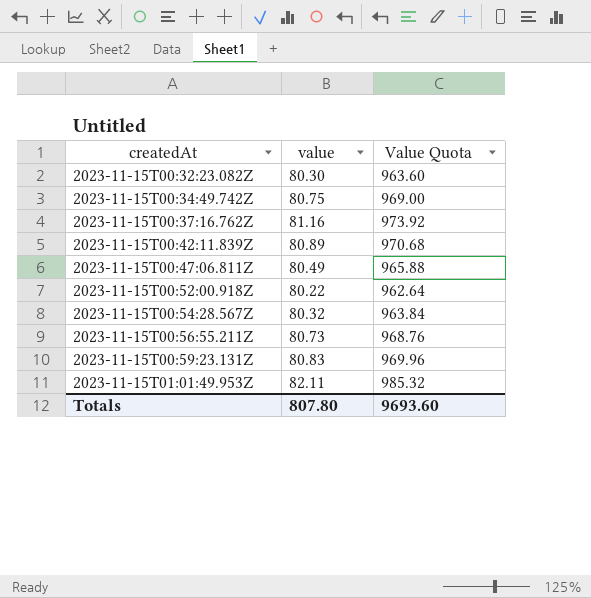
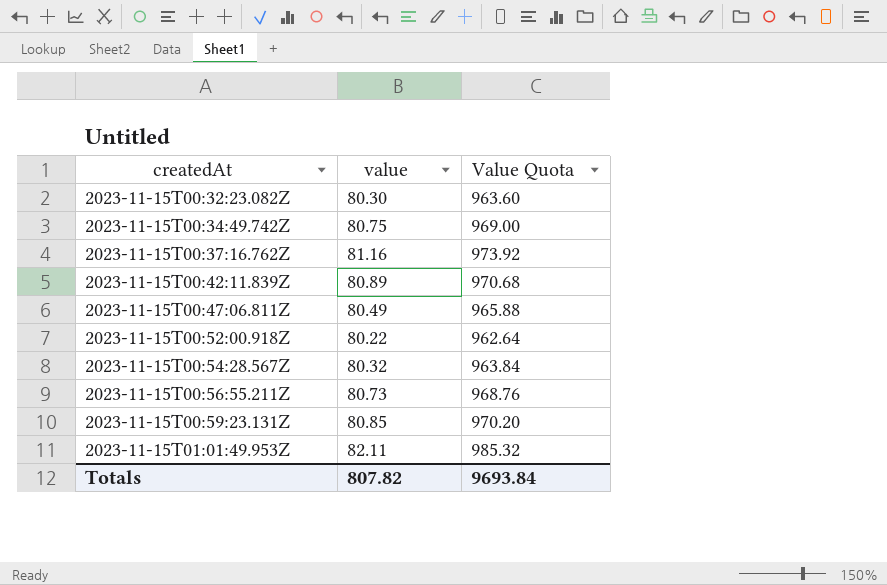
2023-11-15T00:59:23.131Z | value: 80.83 -> 80.85
2023-11-15T00:59:23.131Z | Value Quota: 969.96 -> 970.20
Totals | value: 807.80 -> 807.82
Totals | Value Quota: 9693.60 -> 9693.84

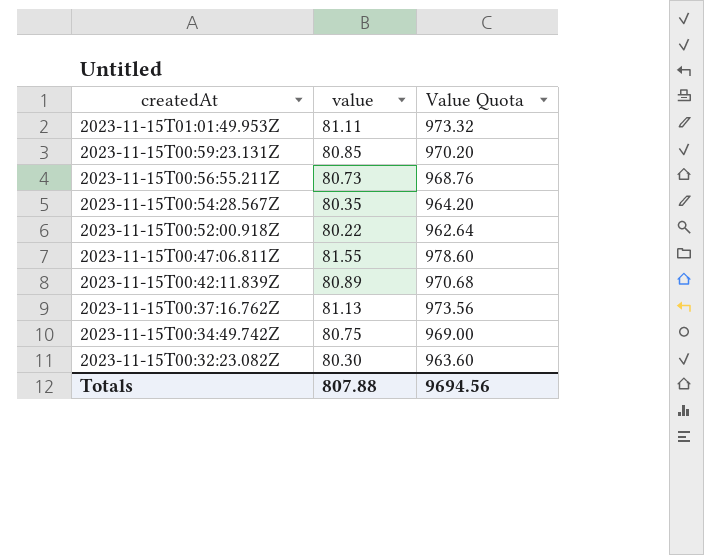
row order: createdAt ascending -> createdAt descending
2023-11-15T01:01:49.953Z | value: 82.11 -> 81.11
2023-11-15T01:01:49.953Z | Value Quota: 985.32 -> 973.32
2023-11-15T00:54:28.567Z | value: 80.32 -> 80.35
2023-11-15T00:54:28.567Z | Value Quota: 963.84 -> 964.20
2023-11-15T00:47:06.811Z | value: 80.49 -> 81.55
2023-11-15T00:47:06.811Z | Value Quota: 965.88 -> 978.60
2023-11-15T00:37:16.762Z | value: 81.16 -> 81.13
2023-11-15T00:37:16.762Z | Value Quota: 973.92 -> 973.56
Totals | value: 807.82 -> 807.88
Totals | Value Quota: 9693.84 -> 9694.56

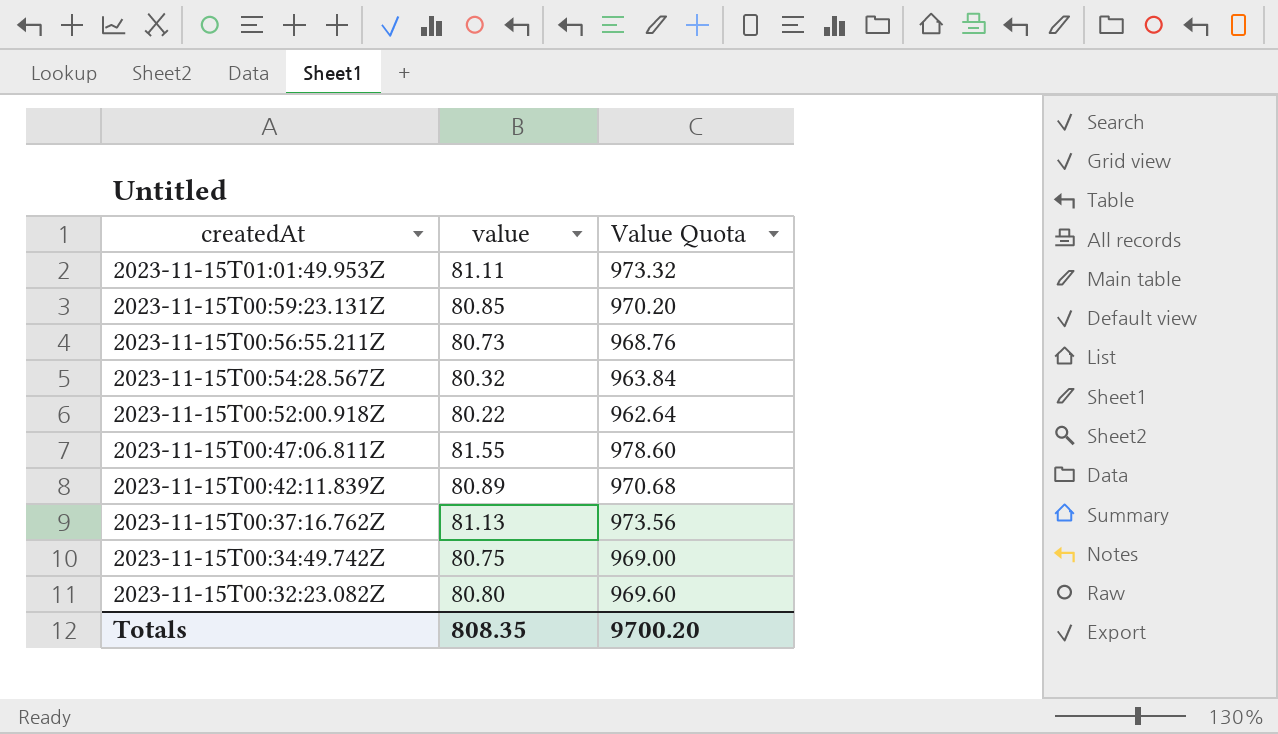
2023-11-15T00:54:28.567Z | value: 80.35 -> 80.32
2023-11-15T00:54:28.567Z | Value Quota: 964.20 -> 963.84
2023-11-15T00:32:23.082Z | value: 80.30 -> 80.80
2023-11-15T00:32:23.082Z | Value Quota: 963.60 -> 969.60
Totals | value: 807.88 -> 808.35
Totals | Value Quota: 9694.56 -> 9700.20

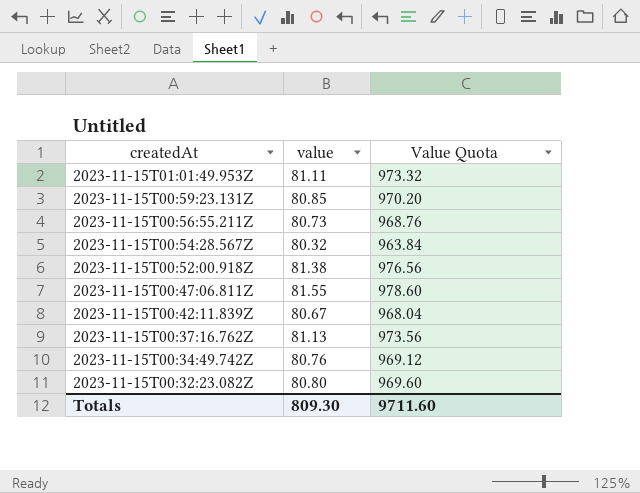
2023-11-15T00:52:00.918Z | value: 80.22 -> 81.38
2023-11-15T00:52:00.918Z | Value Quota: 962.64 -> 976.56
2023-11-15T00:42:11.839Z | value: 80.89 -> 80.67
2023-11-15T00:42:11.839Z | Value Quota: 970.68 -> 968.04
2023-11-15T00:34:49.742Z | value: 80.75 -> 80.76
2023-11-15T00:34:49.742Z | Value Quota: 969.00 -> 969.12
Totals | value: 808.35 -> 809.30
Totals | Value Quota: 9700.20 -> 9711.60

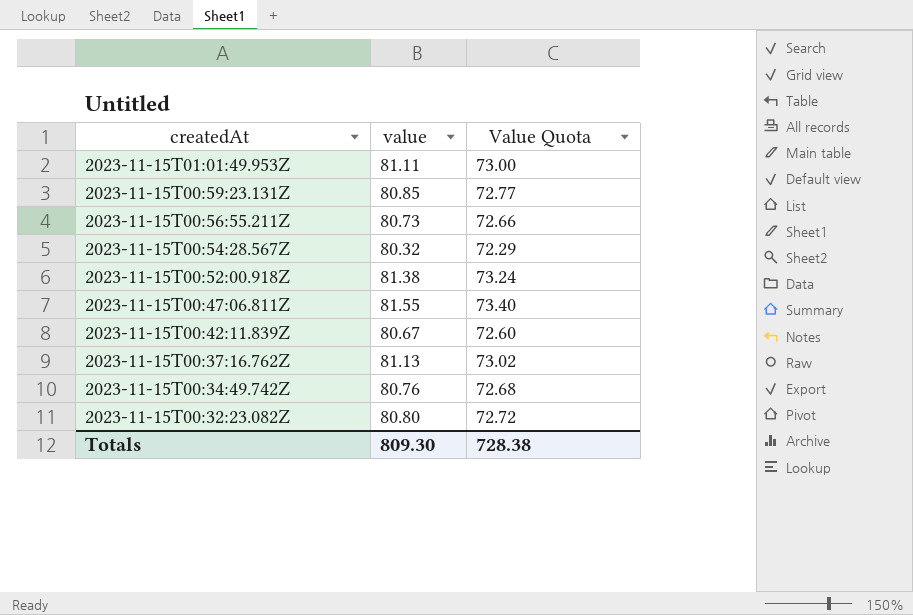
column Value Quota | formula: [value] * 12 -> [value] * 0.9
Totals | Value Quota: 9711.60 -> 728.38

